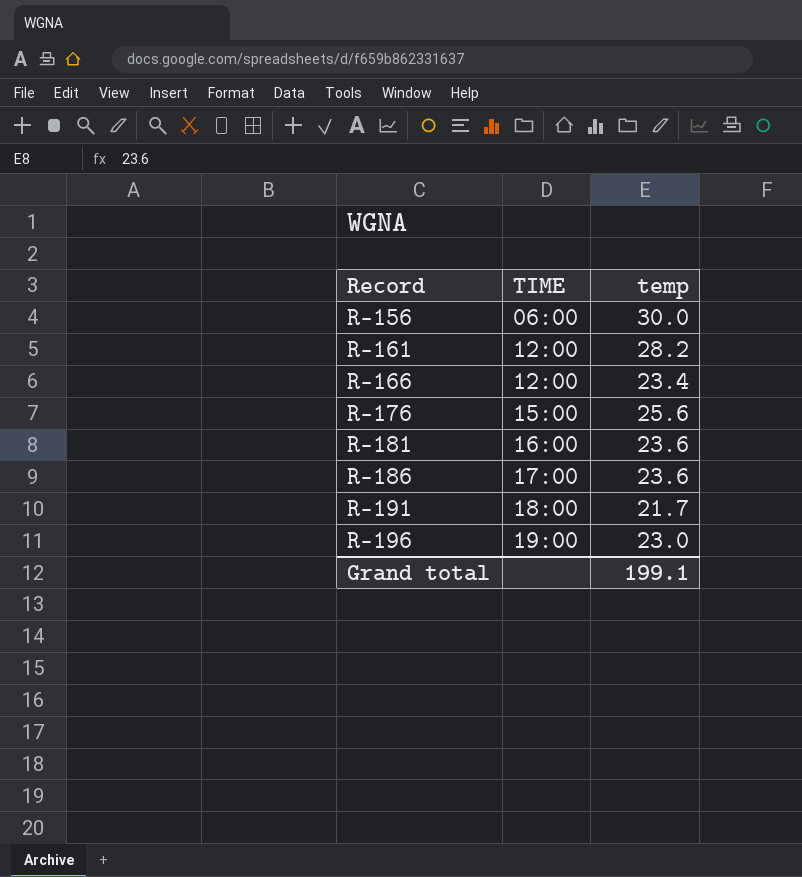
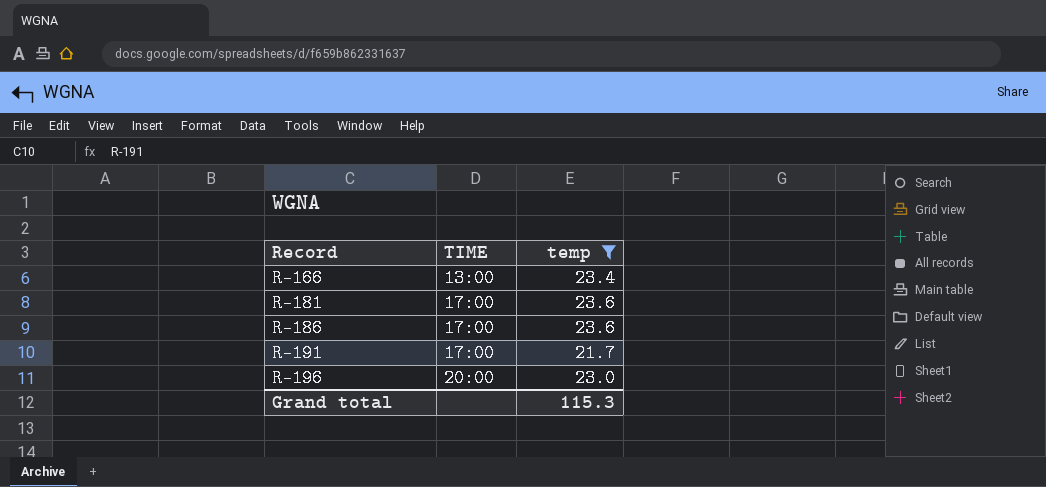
filter: none -> temp <= 23.6
R-166 | TIME: 12:00 -> 13:00
R-181 | TIME: 16:00 -> 17:00
R-191 | TIME: 18:00 -> 17:00
R-196 | TIME: 19:00 -> 20:00
Grand total | temp: 199.1 -> 115.3

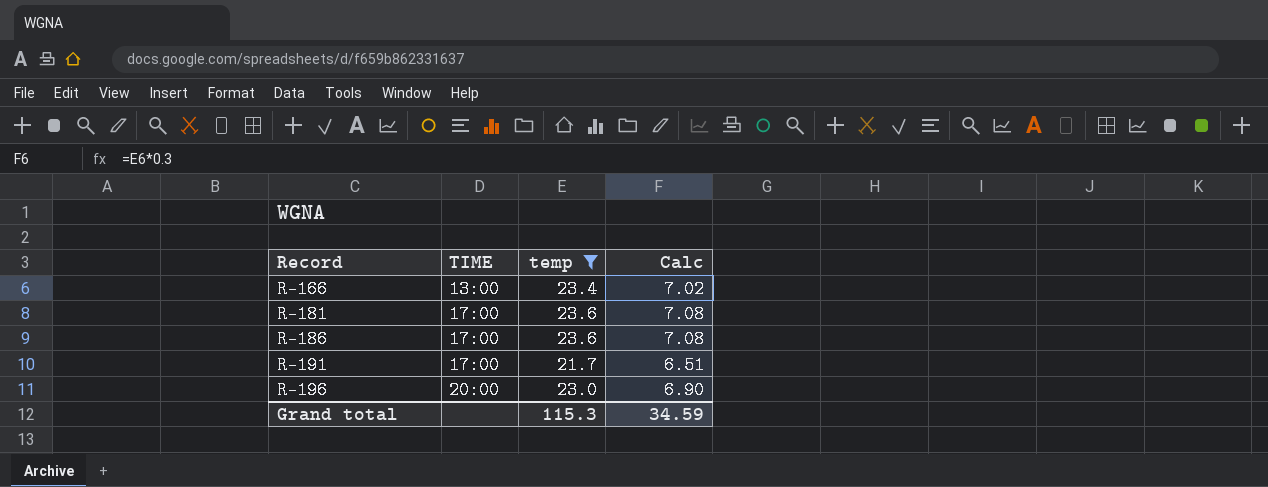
column Calc | formula: none -> [temp] * 0.3

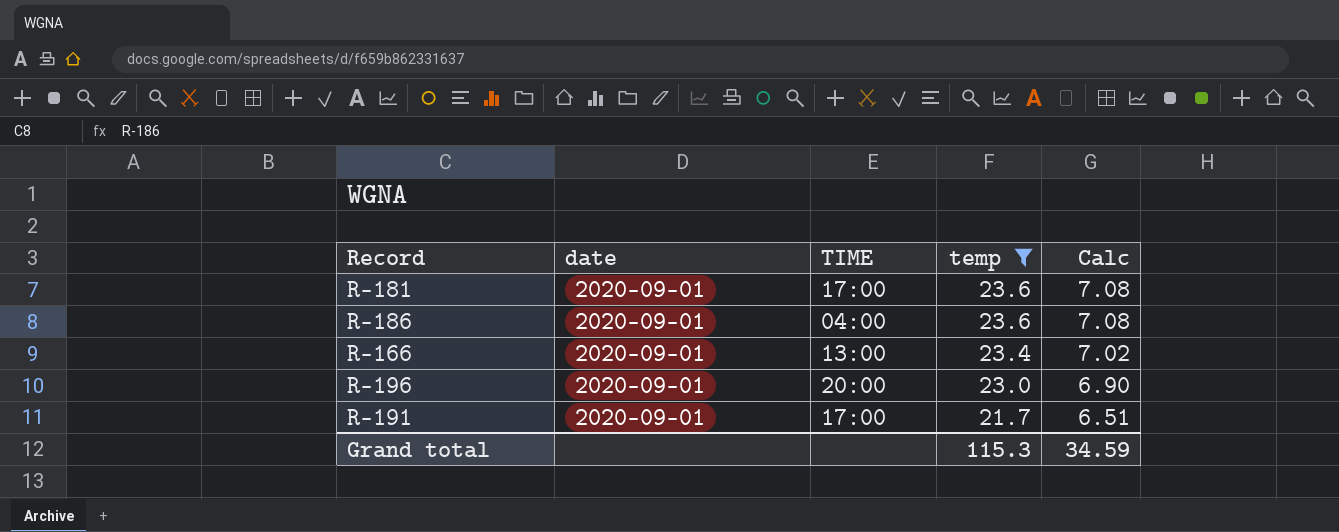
row order: Record ascending -> temp descending
column date | position: none -> 2
R-186 | TIME: 17:00 -> 04:00

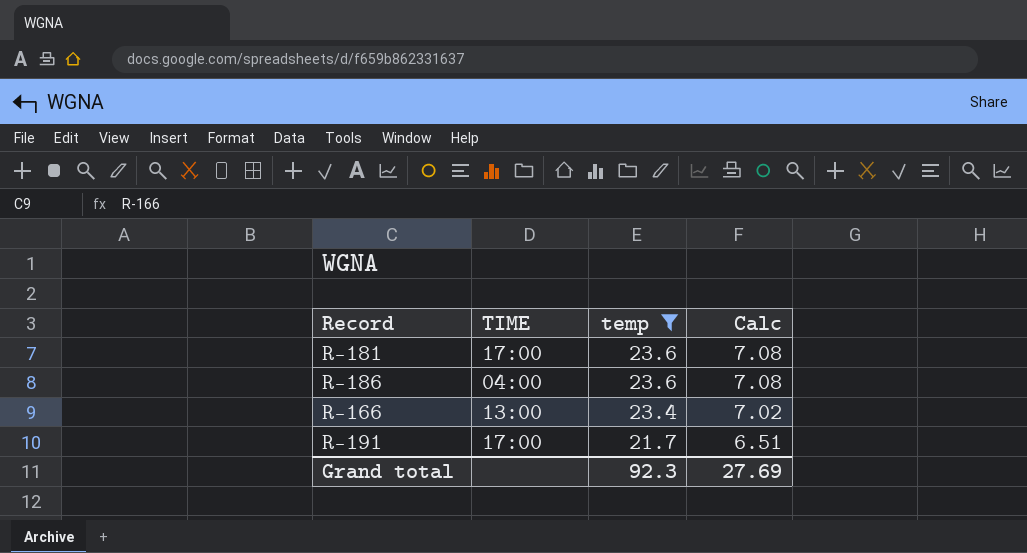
column date | position: 2 -> none
row R-196: 2020-09-01 | 20:00 | 23.0 | 6.90 -> none
Grand total | temp: 115.3 -> 92.3
Grand total | Calc: 34.59 -> 27.69

